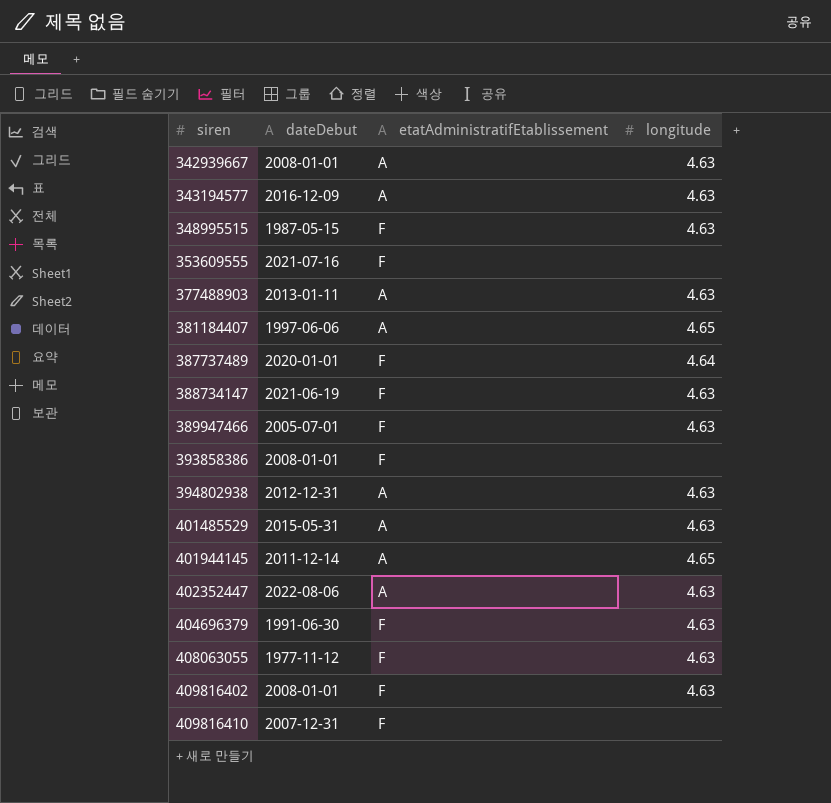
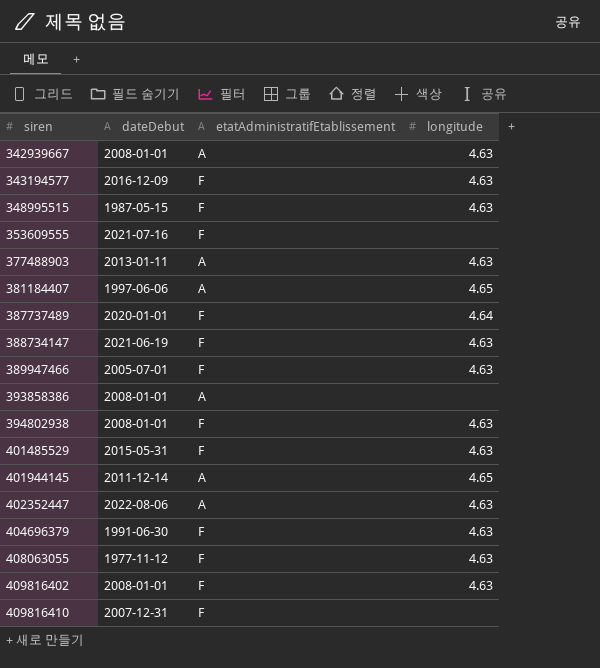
343194577 | etatAdministratifEtablissement: A -> F
393858386 | etatAdministratifEtablissement: F -> A
394802938 | dateDebut: 2012-12-31 -> 2008-01-01
394802938 | etatAdministratifEtablissement: A -> F
401485529 | etatAdministratifEtablissement: A -> F

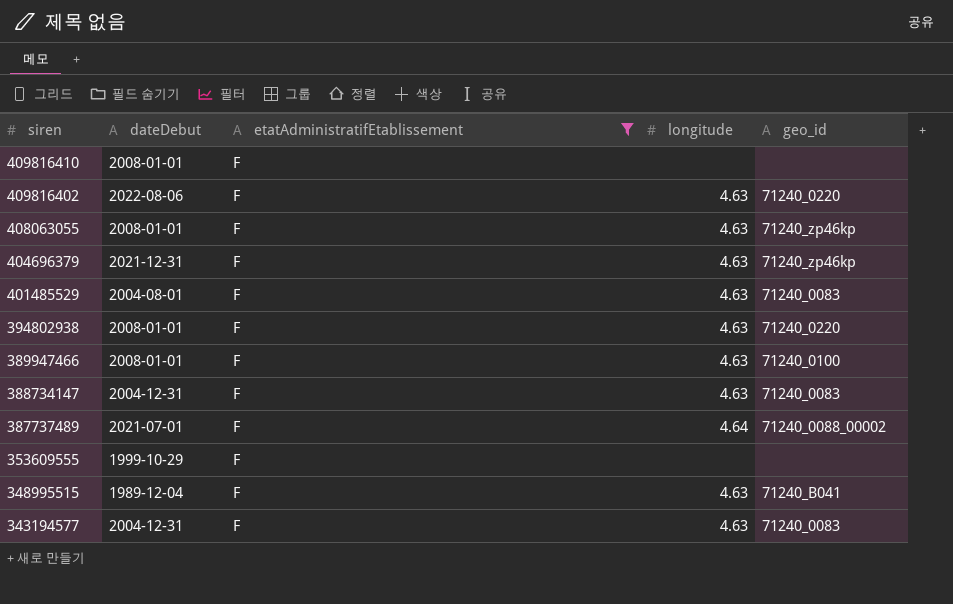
filter: none -> etatAdministratifEtablissement = F
row order: siren ascending -> siren descending
column geo_id | position: none -> 5
409816410 | dateDebut: 2007-12-31 -> 2008-01-01
409816402 | dateDebut: 2008-01-01 -> 2022-08-06
408063055 | dateDebut: 1977-11-12 -> 2008-01-01
404696379 | dateDebut: 1991-06-30 -> 2021-12-31
401485529 | dateDebut: 2015-05-31 -> 2004-08-01
389947466 | dateDebut: 2005-07-01 -> 2008-01-01
388734147 | dateDebut: 2021-06-19 -> 2004-12-31
387737489 | dateDebut: 2020-01-01 -> 2021-07-01
353609555 | dateDebut: 2021-07-16 -> 1999-10-29
348995515 | dateDebut: 1987-05-15 -> 1989-12-04
343194577 | dateDebut: 2016-12-09 -> 2004-12-31

